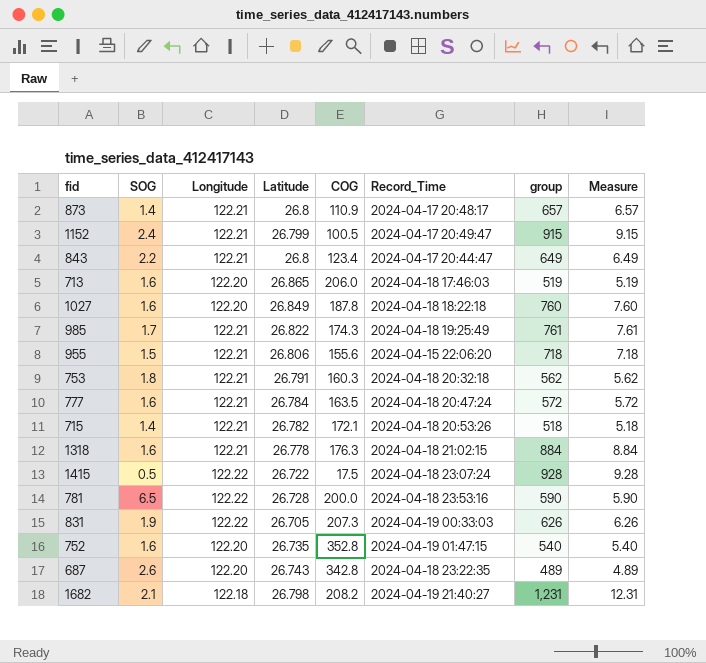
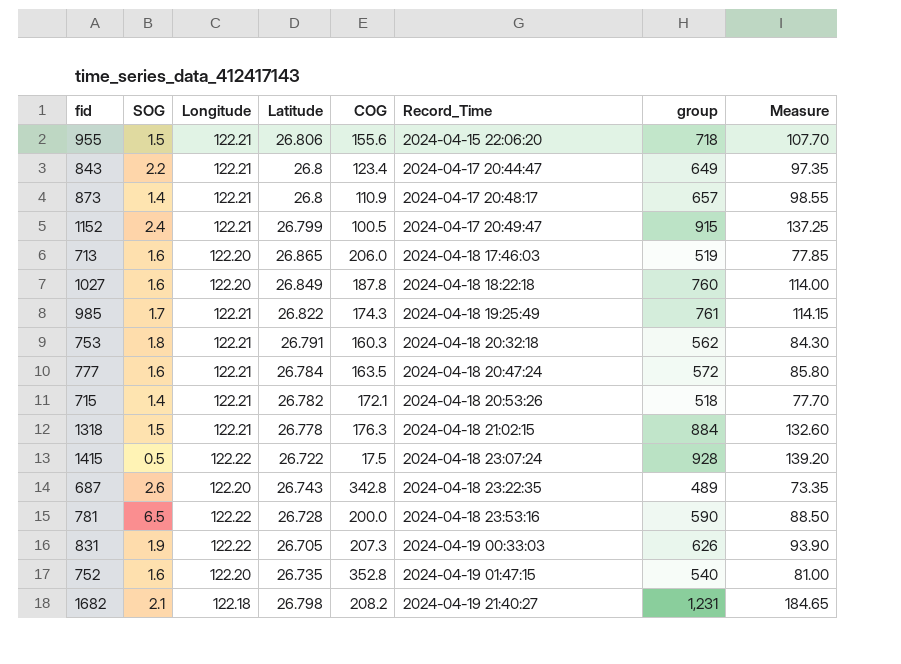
row order: none -> Record_Time ascending
column Measure | formula: [group] * 0.01 -> [group] * 0.15
1318 | SOG: 1.6 -> 1.5

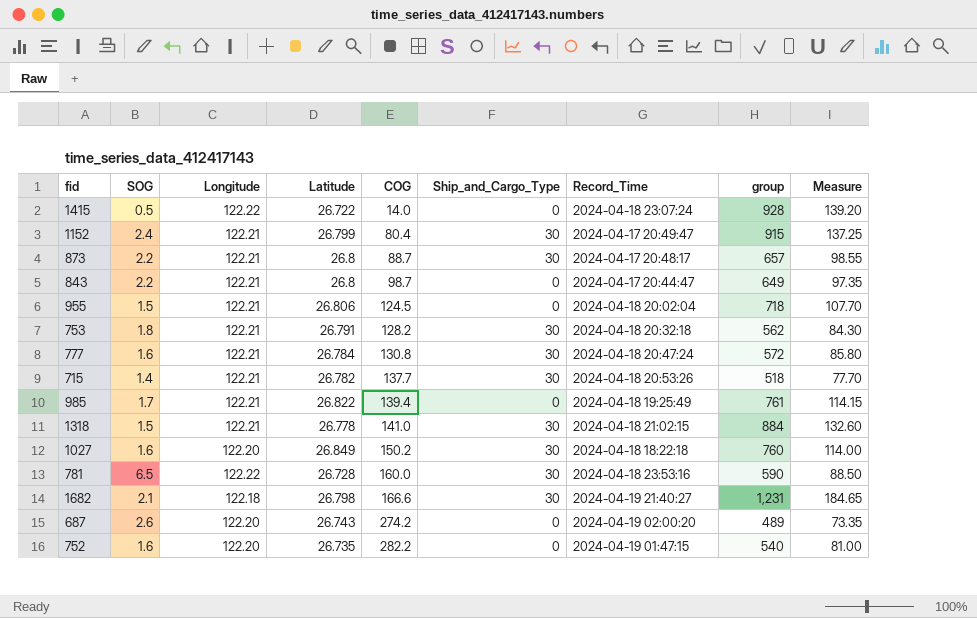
row order: Record_Time ascending -> COG ascending
column Ship_and_Cargo_Type | position: none -> 6
row 713: 1.6 | 122.20 | 26.865 | 206.0 | 2024-04-18 17:46:03 | 519 | 77.85 -> none
row 831: 1.9 | 122.22 | 26.705 | 207.3 | 2024-04-19 00:33:03 | 626 | 93.90 -> none
1415 | COG: 17.5 -> 14.0
1152 | COG: 100.5 -> 80.4
873 | SOG: 1.4 -> 2.2
873 | COG: 110.9 -> 88.7
843 | COG: 123.4 -> 98.7
955 | COG: 155.6 -> 124.5
955 | Record_Time: 2024-04-15 22:06:20 -> 2024-04-18 20:02:04
753 | COG: 160.3 -> 128.2
777 | COG: 163.5 -> 130.8
715 | COG: 172.1 -> 137.7
985 | COG: 174.3 -> 139.4
1318 | COG: 176.3 -> 141.0
1027 | COG: 187.8 -> 150.2
781 | COG: 200.0 -> 160.0
1682 | COG: 208.2 -> 166.6
687 | COG: 342.8 -> 274.2
687 | Record_Time: 2024-04-18 23:22:35 -> 2024-04-19 02:00:20
752 | COG: 352.8 -> 282.2

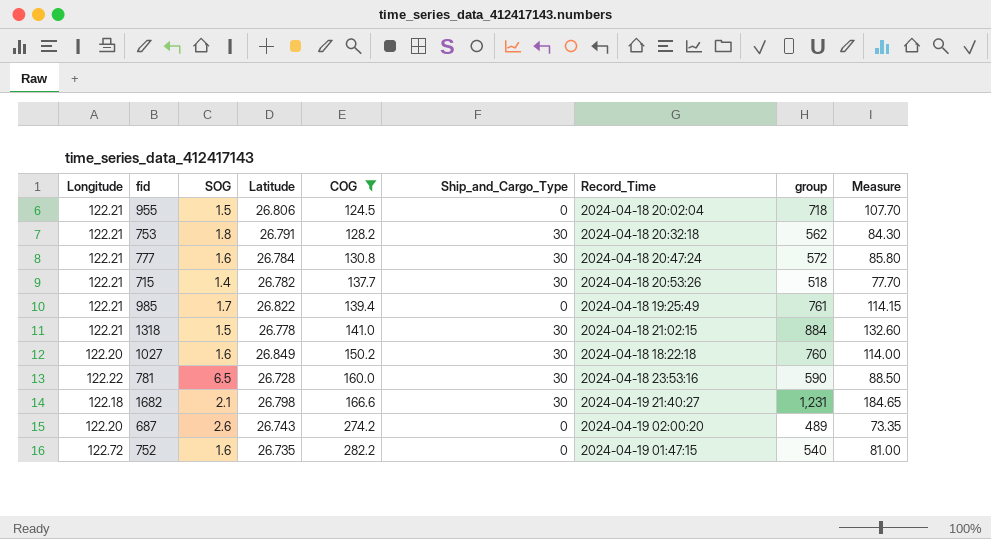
filter: none -> COG >= 124.5
column Longitude | position: 3 -> 1
752 | Longitude: 122.20 -> 122.72

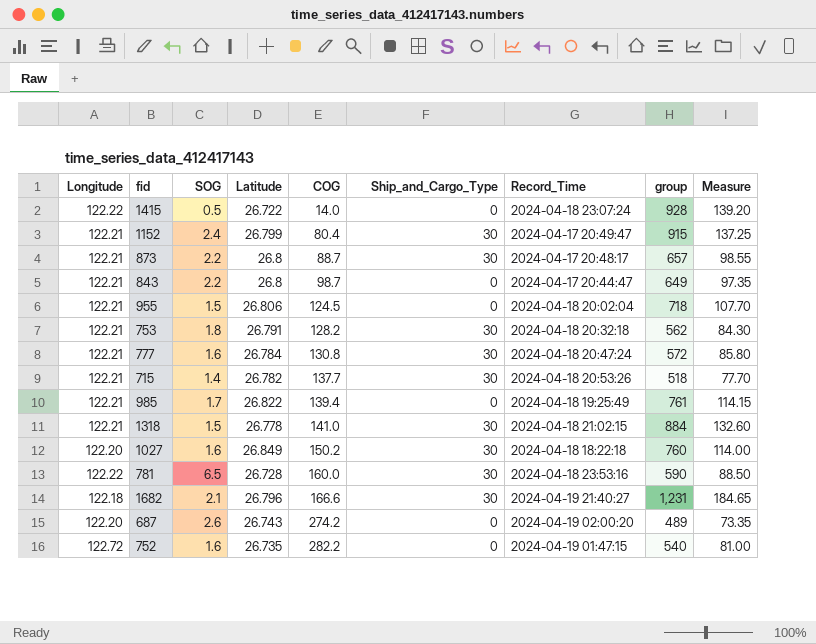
filter: COG >= 124.5 -> none
1682 | Latitude: 26.798 -> 26.796

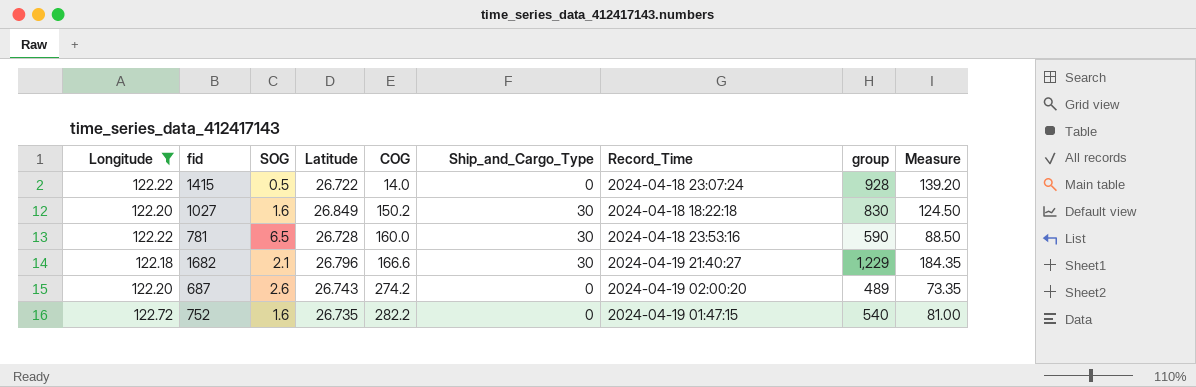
filter: none -> Longitude != 122.21
1027 | group: 760 -> 830
1027 | Measure: 114.00 -> 124.50
1682 | group: 1,231 -> 1,229
1682 | Measure: 184.65 -> 184.35

